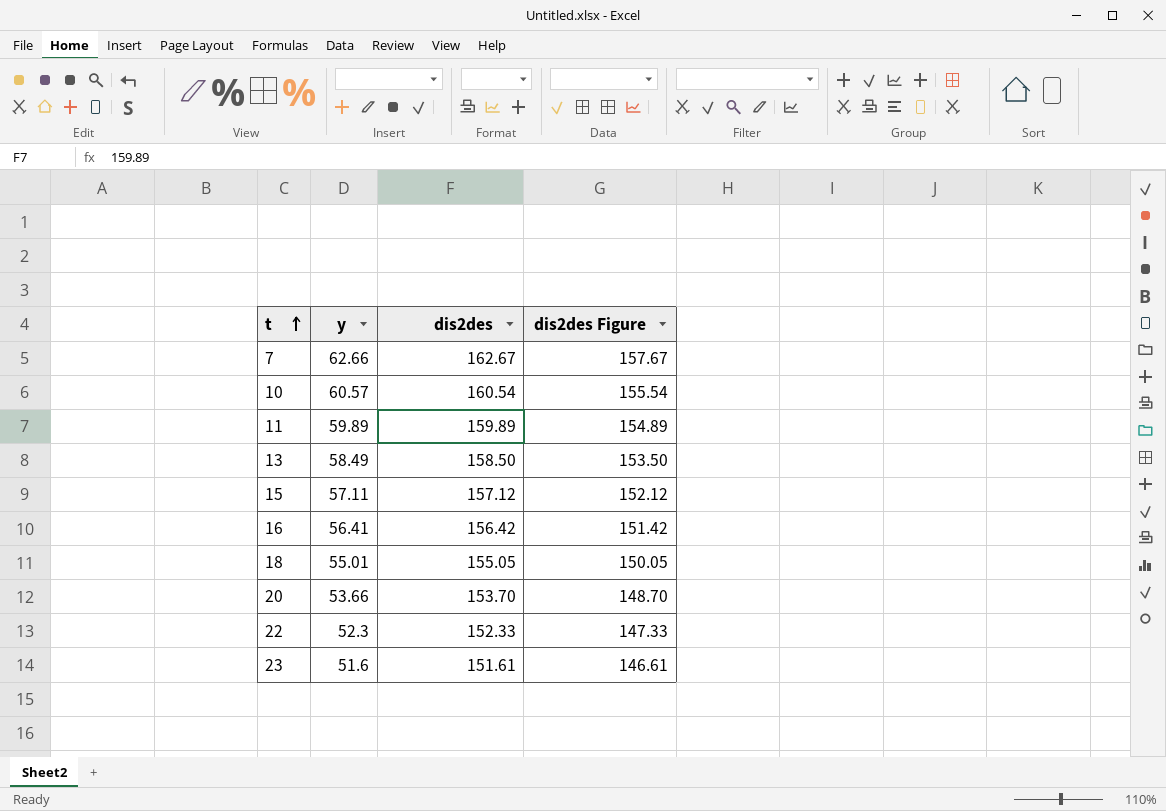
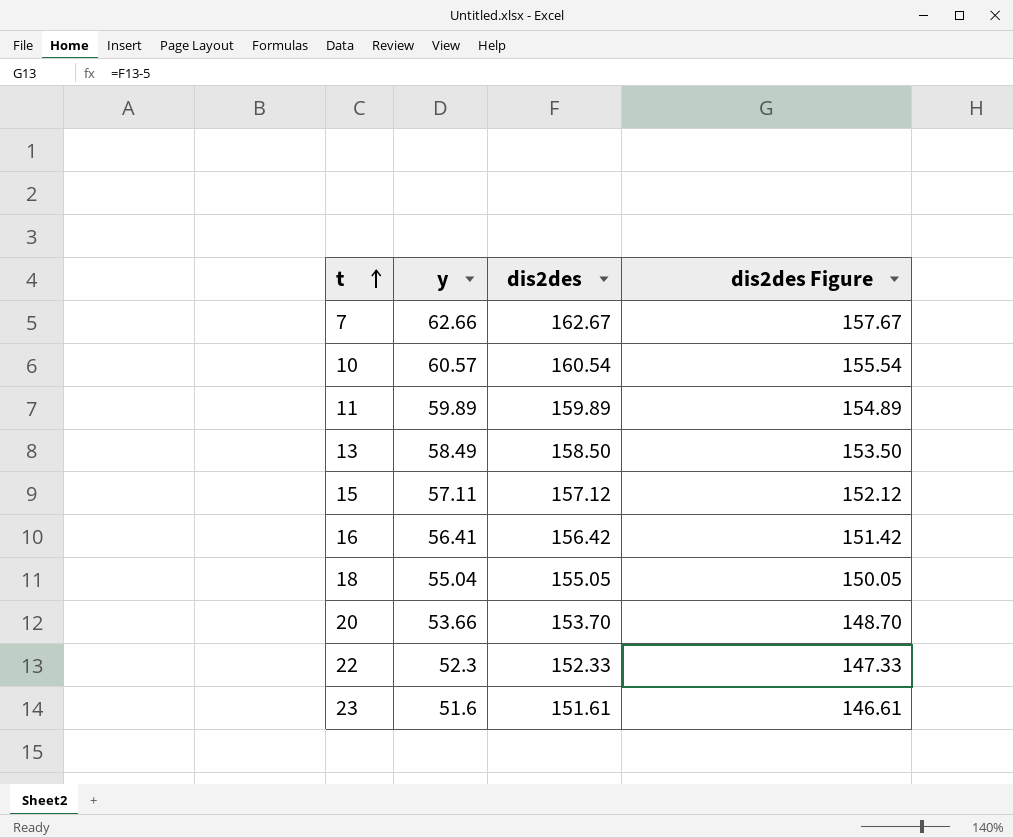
18 | y: 55.01 -> 55.04

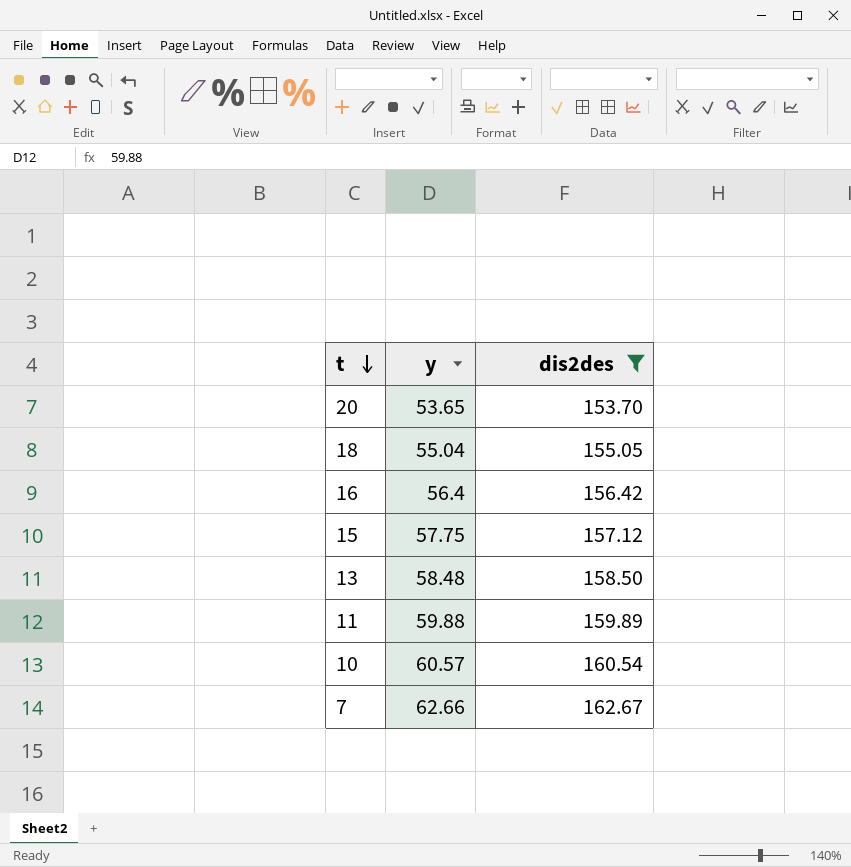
filter: none -> dis2des >= 153.70
row order: t ascending -> t descending
column dis2des Figure | formula: [dis2des] - 5 -> none
20 | y: 53.66 -> 53.65
16 | y: 56.41 -> 56.4
15 | y: 57.11 -> 57.75
13 | y: 58.49 -> 58.48
11 | y: 59.89 -> 59.88

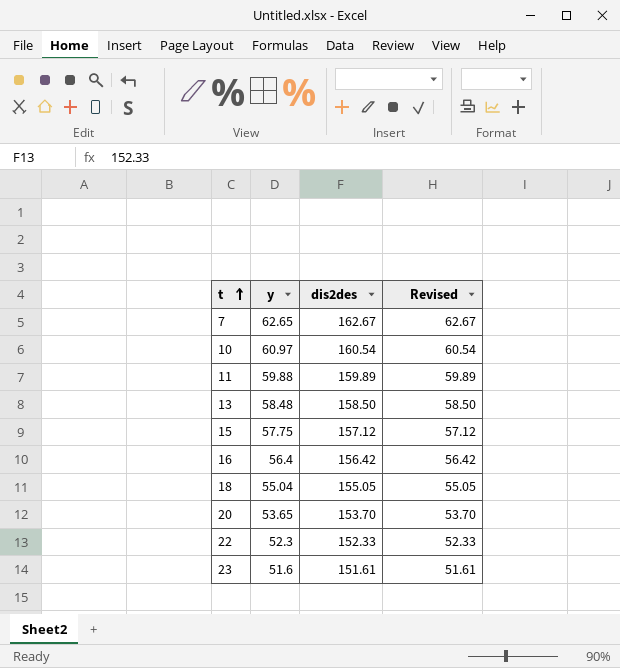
filter: dis2des >= 153.70 -> none
row order: t descending -> t ascending
column Revised | formula: none -> [dis2des] - 100
7 | y: 62.66 -> 62.65
10 | y: 60.57 -> 60.97

